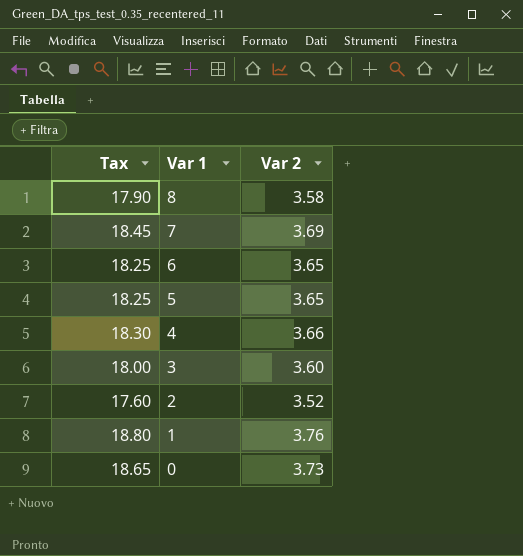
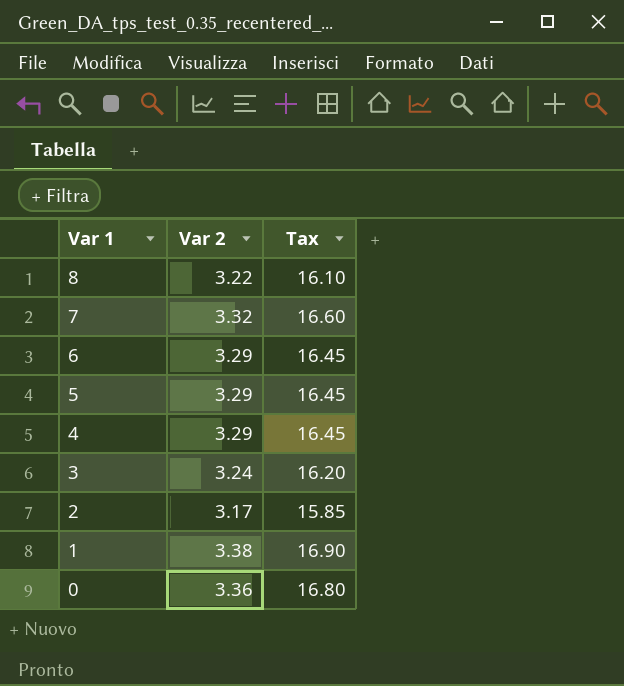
column Tax | position: 1 -> 3
8 | Var 2: 3.58 -> 3.22
8 | Tax: 17.90 -> 16.10
7 | Var 2: 3.69 -> 3.32
7 | Tax: 18.45 -> 16.60
6 | Var 2: 3.65 -> 3.29
6 | Tax: 18.25 -> 16.45
5 | Var 2: 3.65 -> 3.29
5 | Tax: 18.25 -> 16.45
4 | Var 2: 3.66 -> 3.29
4 | Tax: 18.30 -> 16.45
3 | Var 2: 3.60 -> 3.24
3 | Tax: 18.00 -> 16.20
2 | Var 2: 3.52 -> 3.17
2 | Tax: 17.60 -> 15.85
1 | Var 2: 3.76 -> 3.38
1 | Tax: 18.80 -> 16.90
0 | Var 2: 3.73 -> 3.36
0 | Tax: 18.65 -> 16.80

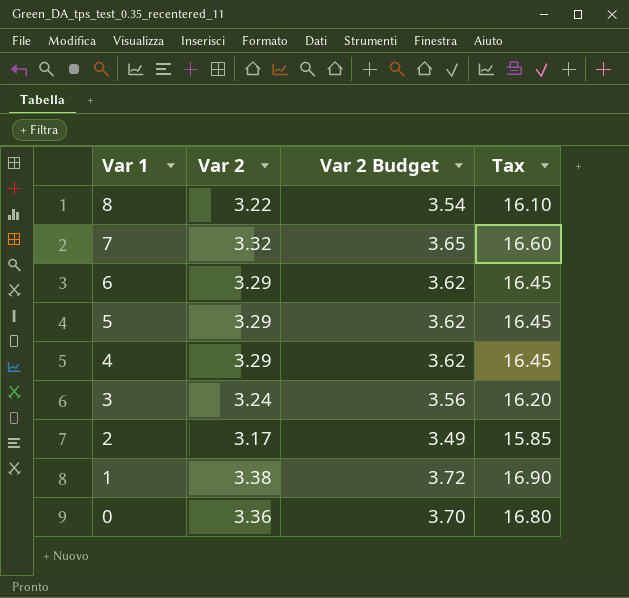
column Var 2 Budget | formula: none -> [Var 2] * 1.1

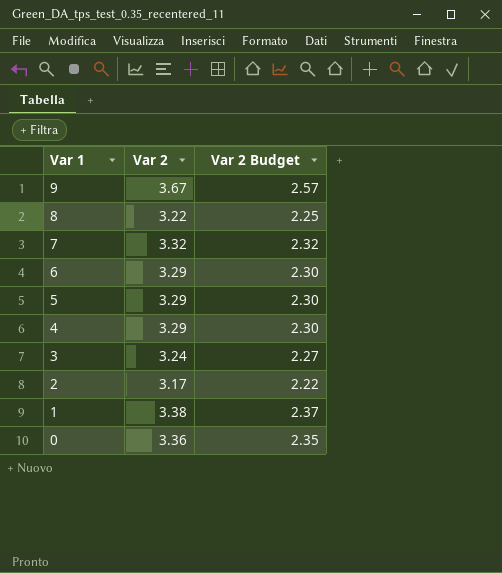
column Tax | formula: [Var 2] * 5 -> none
column Var 2 Budget | formula: [Var 2] * 1.1 -> [Var 2] * 0.7
row 9: none -> 3.67 | 2.57

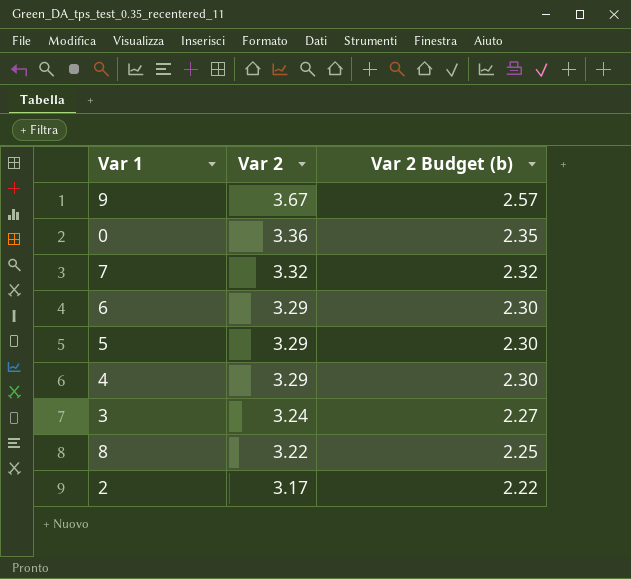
row order: Var 1 descending -> Var 2 descending
column name: Var 2 Budget -> Var 2 Budget (b)
row 1: 3.38 | 2.37 -> none

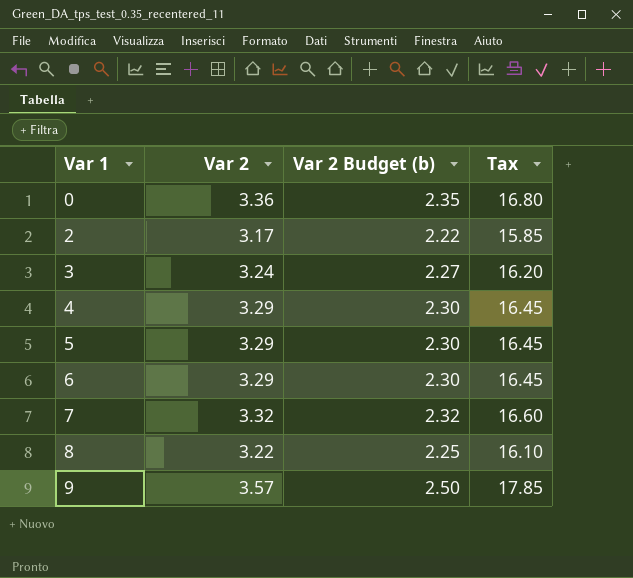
row order: Var 2 descending -> Var 1 ascending
column Tax | formula: none -> [Var 2] * 5
9 | Var 2: 3.67 -> 3.57
9 | Var 2 Budget (b): 2.57 -> 2.50

